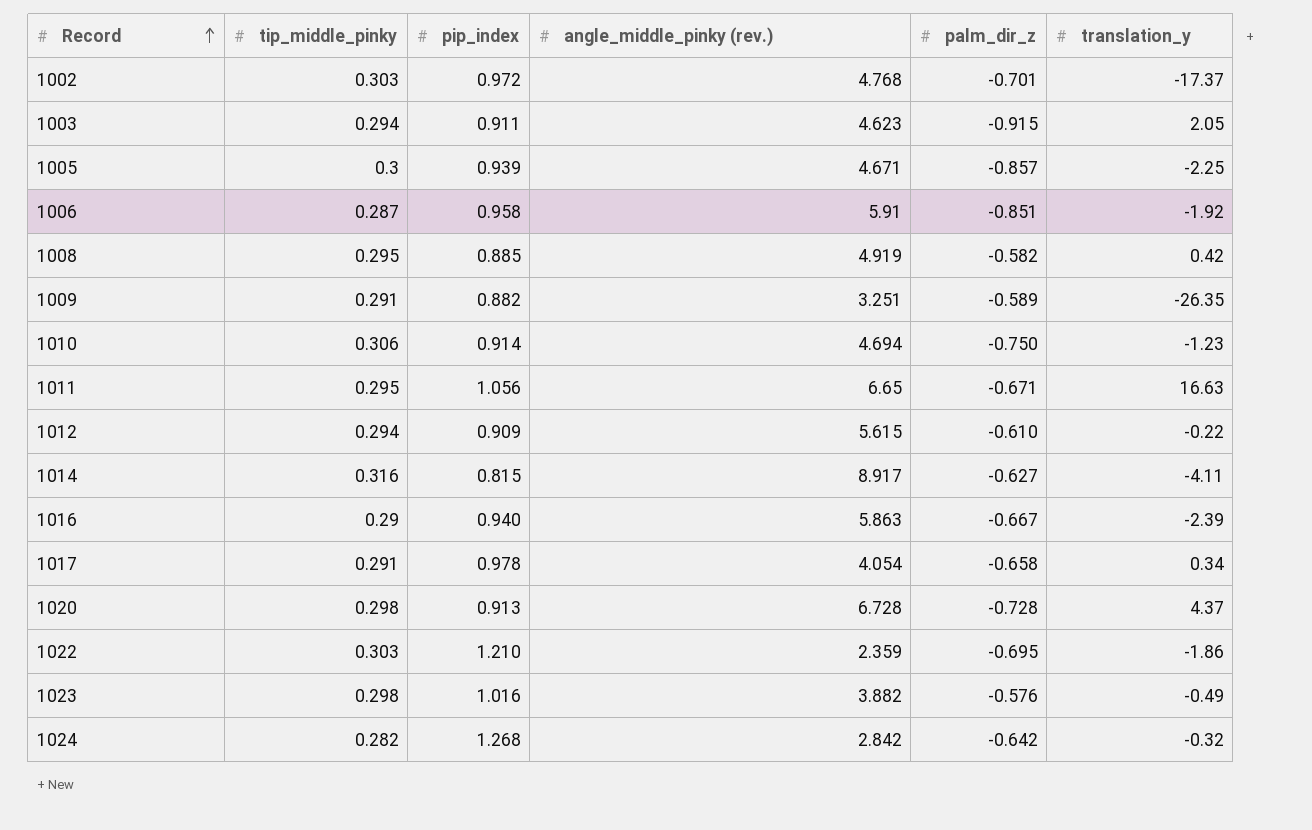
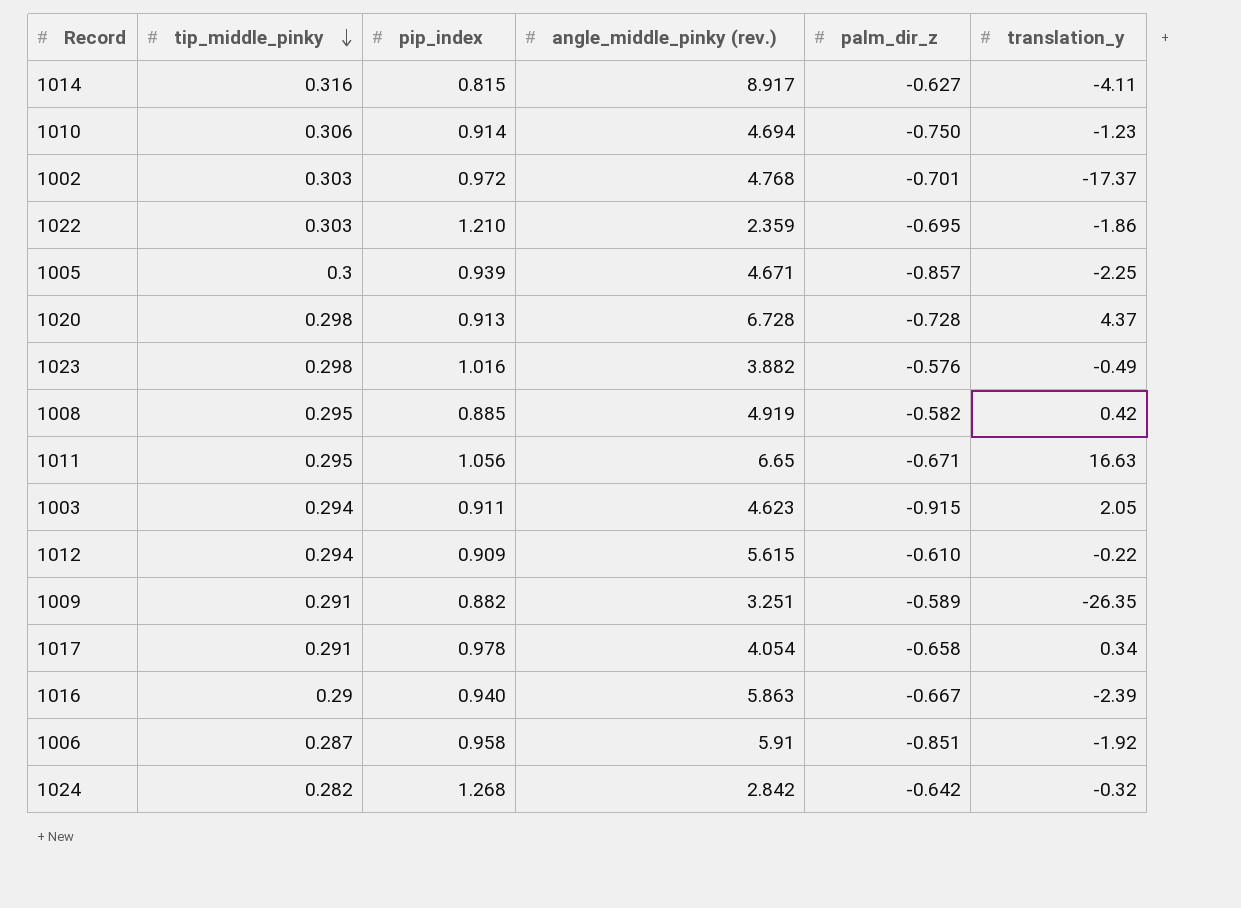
row order: Record ascending -> tip_middle_pinky descending

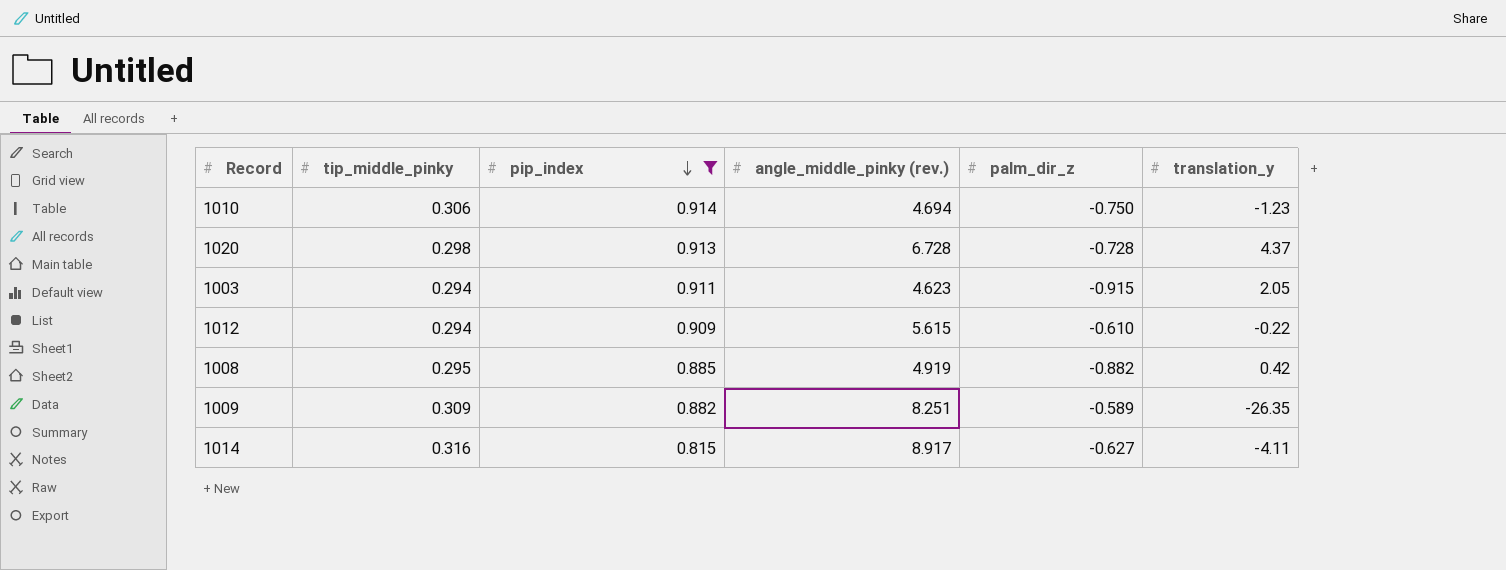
filter: none -> pip_index <= 0.914
row order: tip_middle_pinky descending -> pip_index descending
1008 | palm_dir_z: -0.582 -> -0.882
1009 | tip_middle_pinky: 0.291 -> 0.309
1009 | angle_middle_pinky (rev.): 3.251 -> 8.251

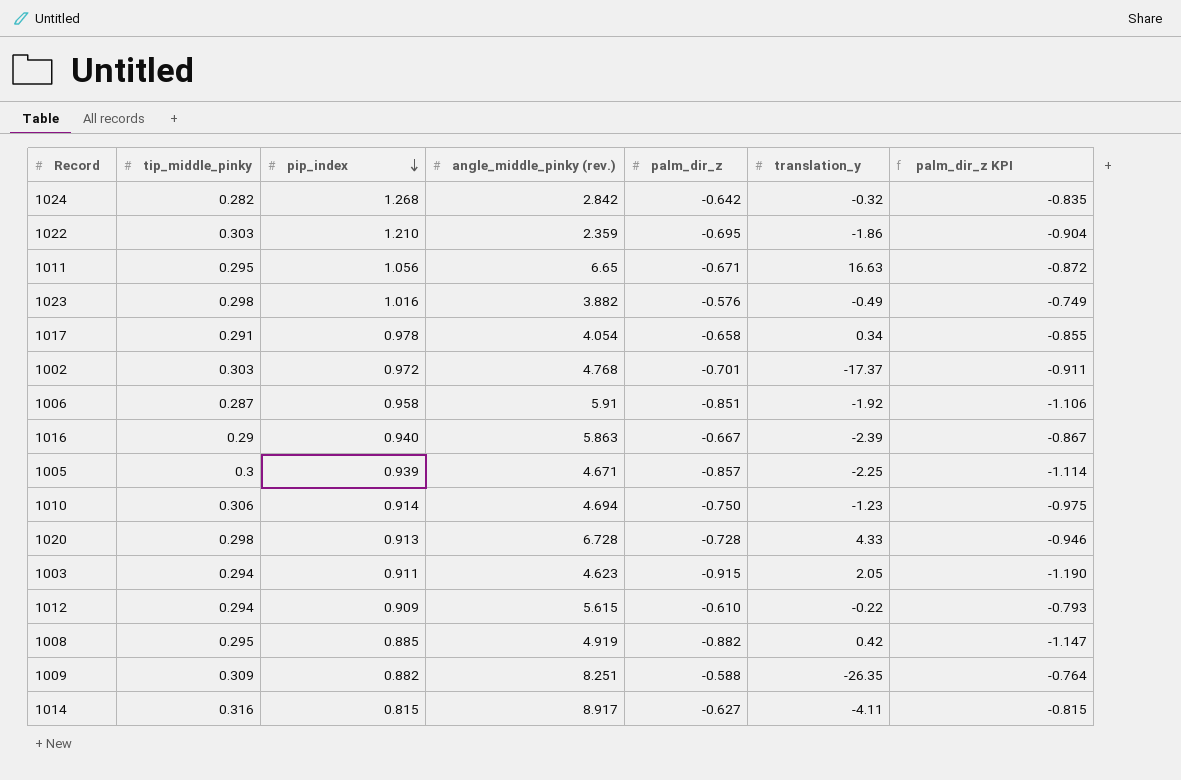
filter: pip_index <= 0.914 -> none
column palm_dir_z KPI | formula: none -> [palm_dir_z] * 1.3
1020 | translation_y: 4.37 -> 4.33
1009 | palm_dir_z: -0.589 -> -0.588

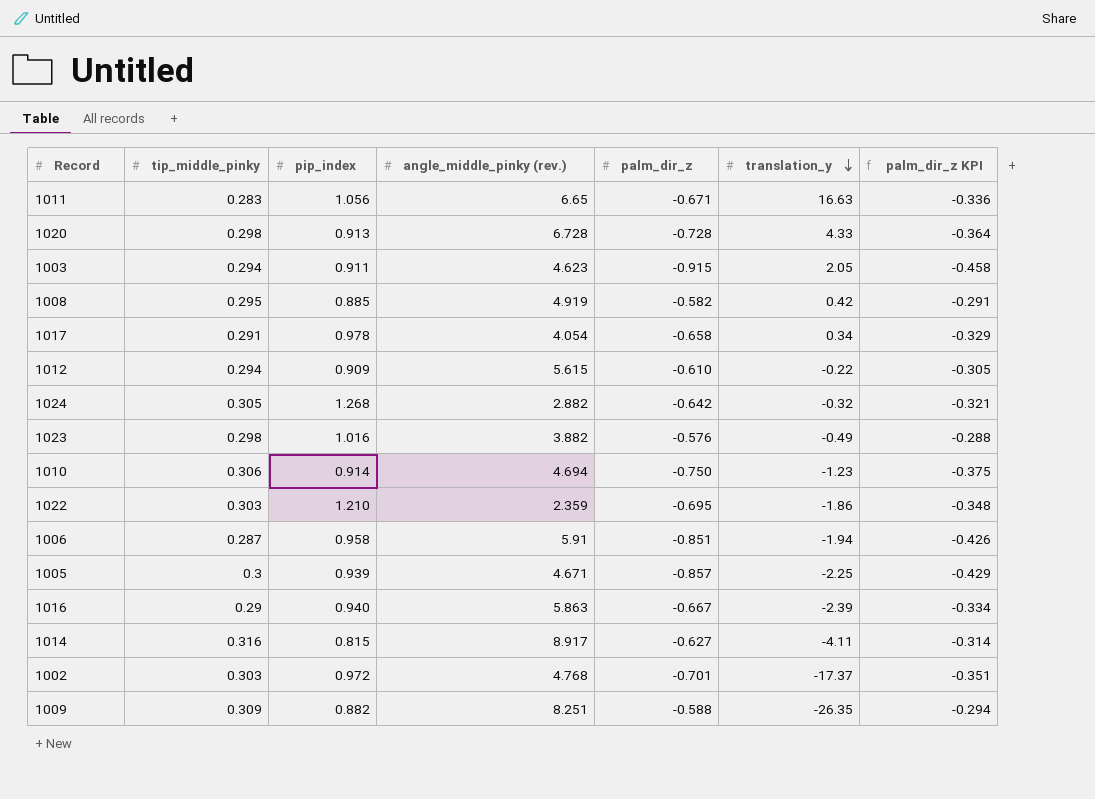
row order: pip_index descending -> translation_y descending
column palm_dir_z KPI | formula: [palm_dir_z] * 1.3 -> [palm_dir_z] * 0.5
1011 | tip_middle_pinky: 0.295 -> 0.283
1008 | palm_dir_z: -0.882 -> -0.582
1024 | tip_middle_pinky: 0.282 -> 0.305
1024 | angle_middle_pinky (rev.): 2.842 -> 2.882
1006 | translation_y: -1.92 -> -1.94

